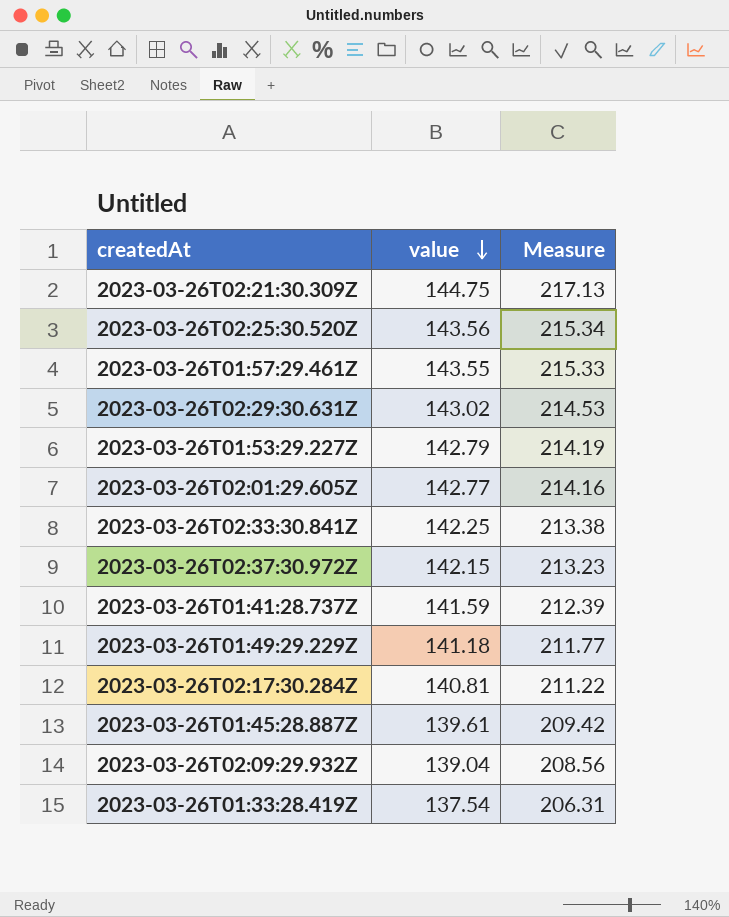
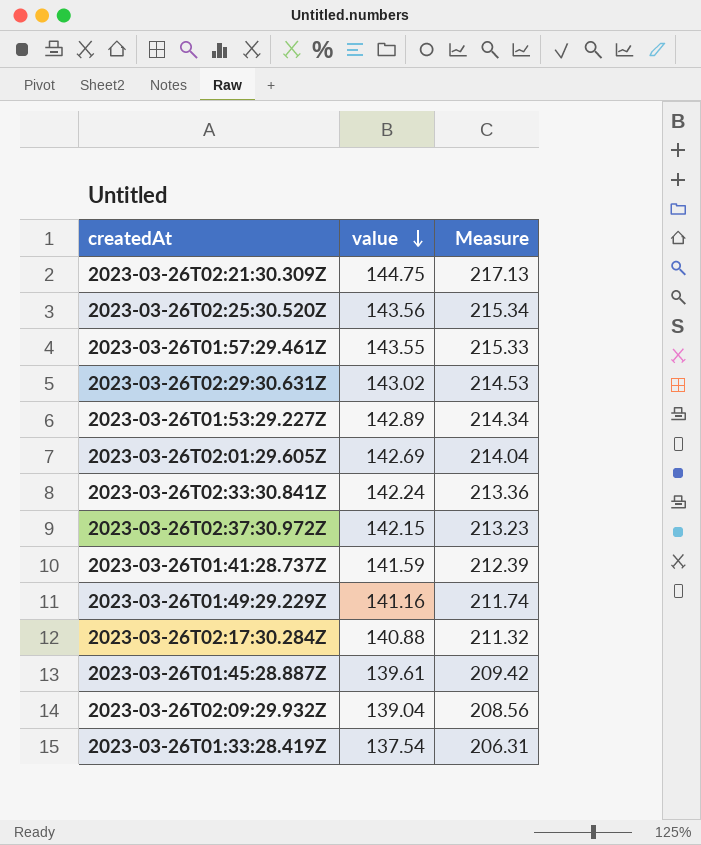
2023-03-26T01:53:29.227Z | value: 142.79 -> 142.89
2023-03-26T01:53:29.227Z | Measure: 214.19 -> 214.34
2023-03-26T02:01:29.605Z | value: 142.77 -> 142.69
2023-03-26T02:01:29.605Z | Measure: 214.16 -> 214.04
2023-03-26T02:33:30.841Z | value: 142.25 -> 142.24
2023-03-26T02:33:30.841Z | Measure: 213.38 -> 213.36
2023-03-26T01:49:29.229Z | value: 141.18 -> 141.16
2023-03-26T01:49:29.229Z | Measure: 211.77 -> 211.74
2023-03-26T02:17:30.284Z | value: 140.81 -> 140.88
2023-03-26T02:17:30.284Z | Measure: 211.22 -> 211.32

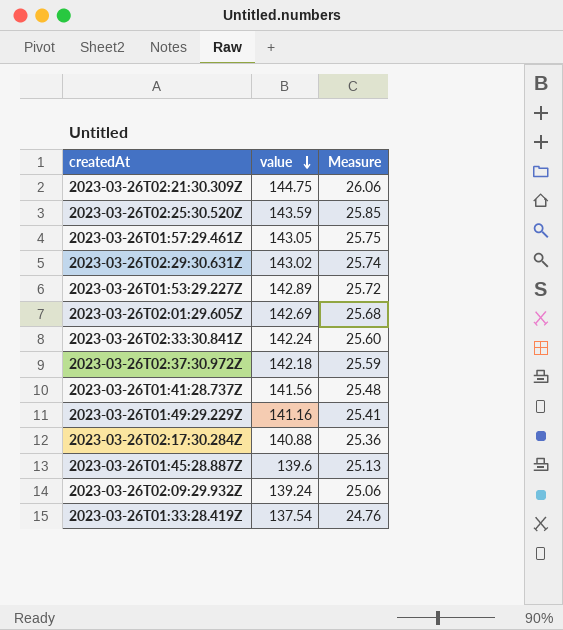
column Measure | formula: [value] * 1.5 -> [value] * 0.18
2023-03-26T02:25:30.520Z | value: 143.56 -> 143.59
2023-03-26T01:57:29.461Z | value: 143.55 -> 143.05
2023-03-26T02:37:30.972Z | value: 142.15 -> 142.18
2023-03-26T01:41:28.737Z | value: 141.59 -> 141.56
2023-03-26T01:45:28.887Z | value: 139.61 -> 139.6
2023-03-26T02:09:29.932Z | value: 139.04 -> 139.24

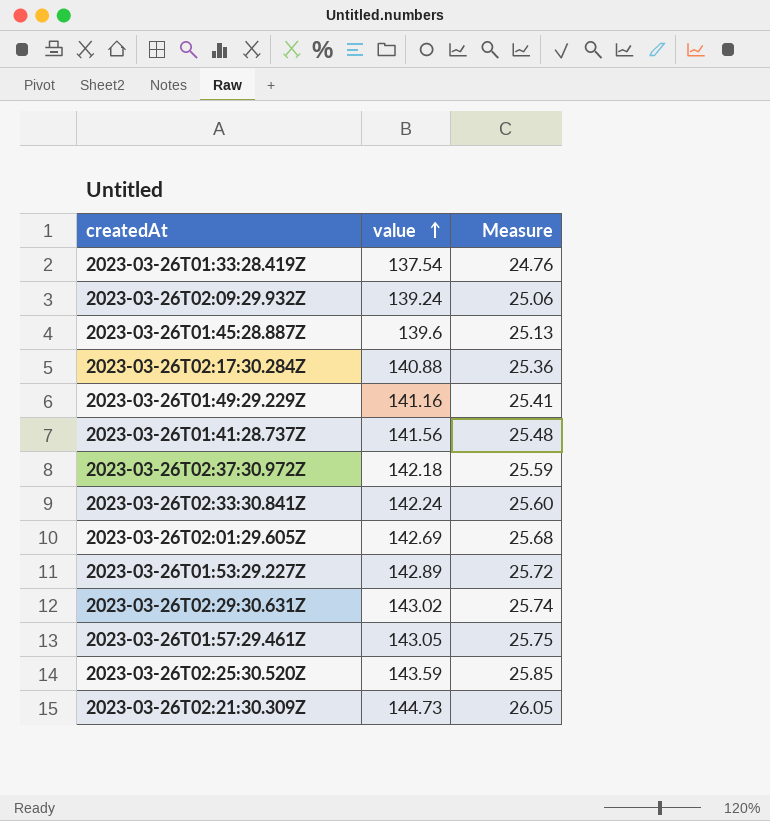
row order: value descending -> value ascending
2023-03-26T02:21:30.309Z | value: 144.75 -> 144.73
2023-03-26T02:21:30.309Z | Measure: 26.06 -> 26.05

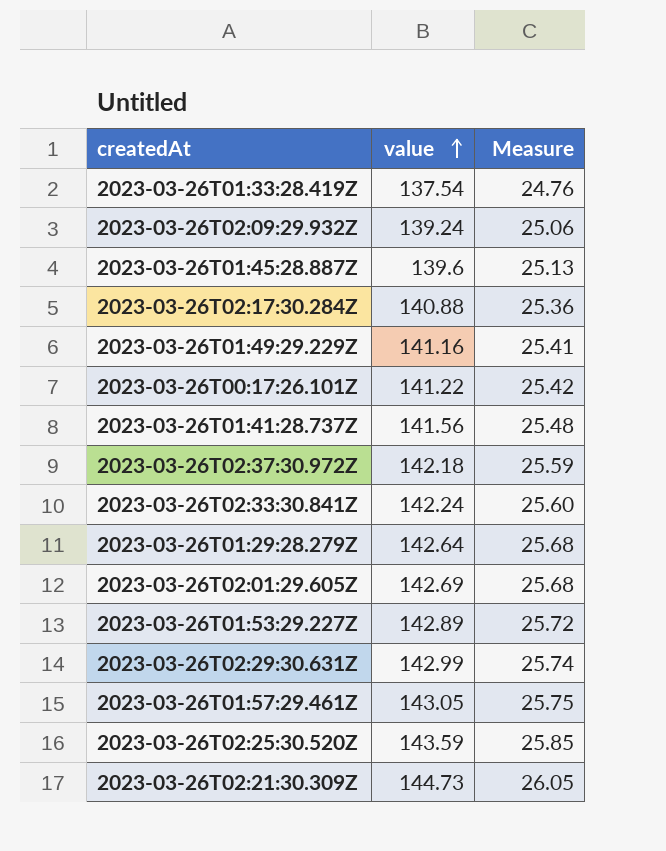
row 2023-03-26T00:17:26.101Z: none -> 141.22 | 25.42
row 2023-03-26T01:29:28.279Z: none -> 142.64 | 25.68
2023-03-26T02:29:30.631Z | value: 143.02 -> 142.99

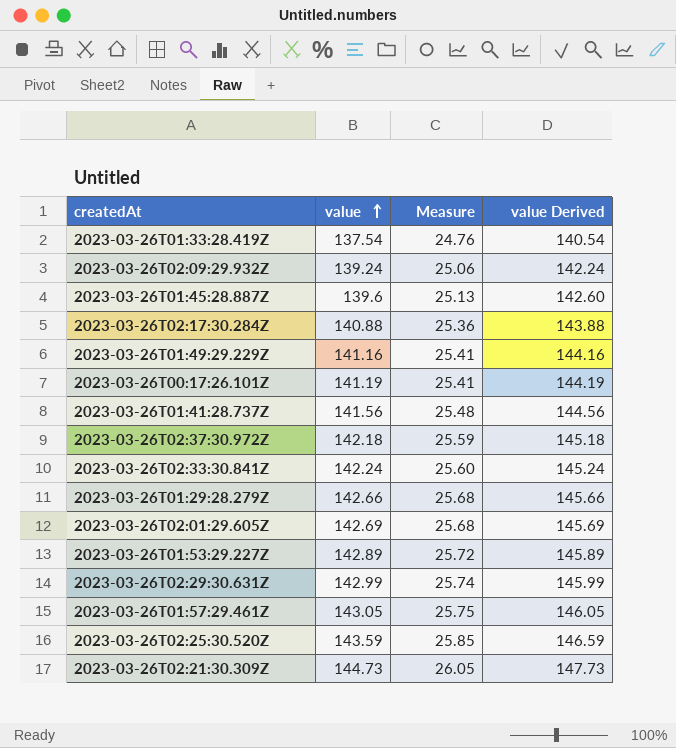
column value Derived | formula: none -> [value] + 3
2023-03-26T00:17:26.101Z | value: 141.22 -> 141.19
2023-03-26T00:17:26.101Z | Measure: 25.42 -> 25.41
2023-03-26T01:29:28.279Z | value: 142.64 -> 142.66

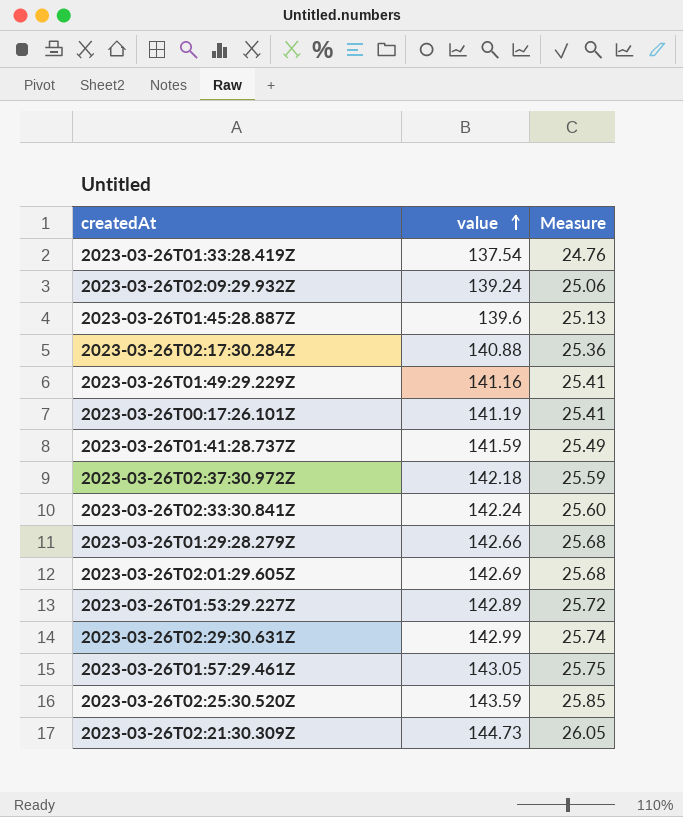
column value Derived | formula: [value] + 3 -> none
2023-03-26T01:41:28.737Z | value: 141.56 -> 141.59
2023-03-26T01:41:28.737Z | Measure: 25.48 -> 25.49

